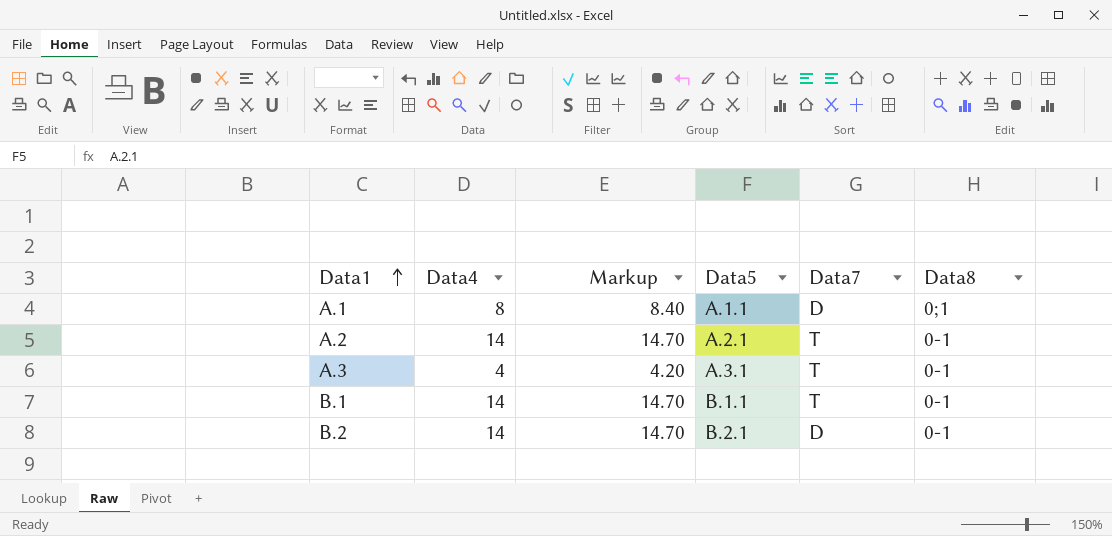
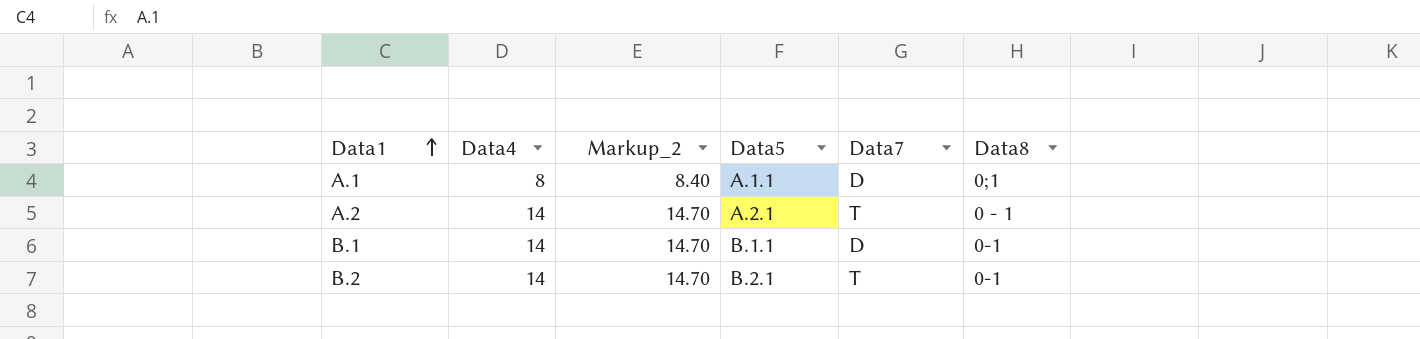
column name: Markup -> Markup_2
row A.3: 4 | 4.20 | A.3.1 | T | 0-1 -> none
A.2 | Data8: 0-1 -> 0 - 1
B.1 | Data7: T -> D
B.2 | Data7: D -> T

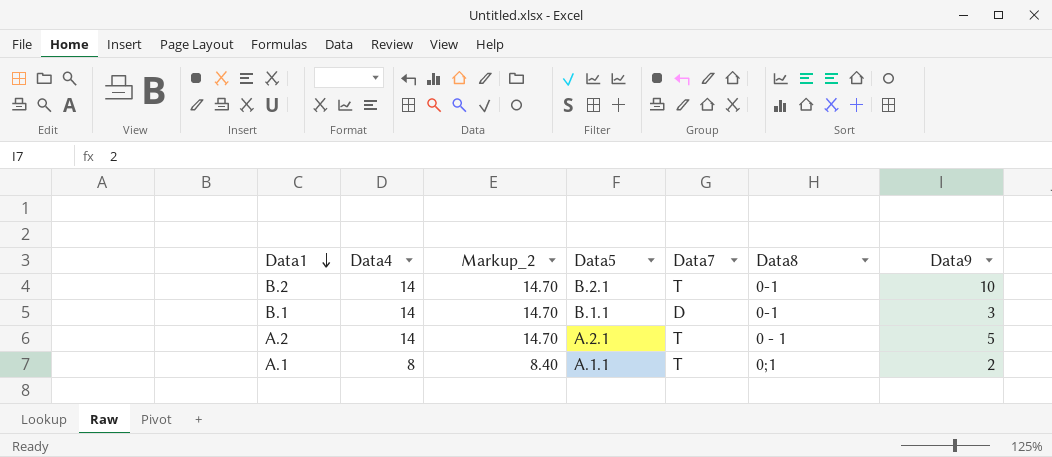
row order: Data1 ascending -> Data1 descending
column Data9 | position: none -> 7
A.1 | Data7: D -> T

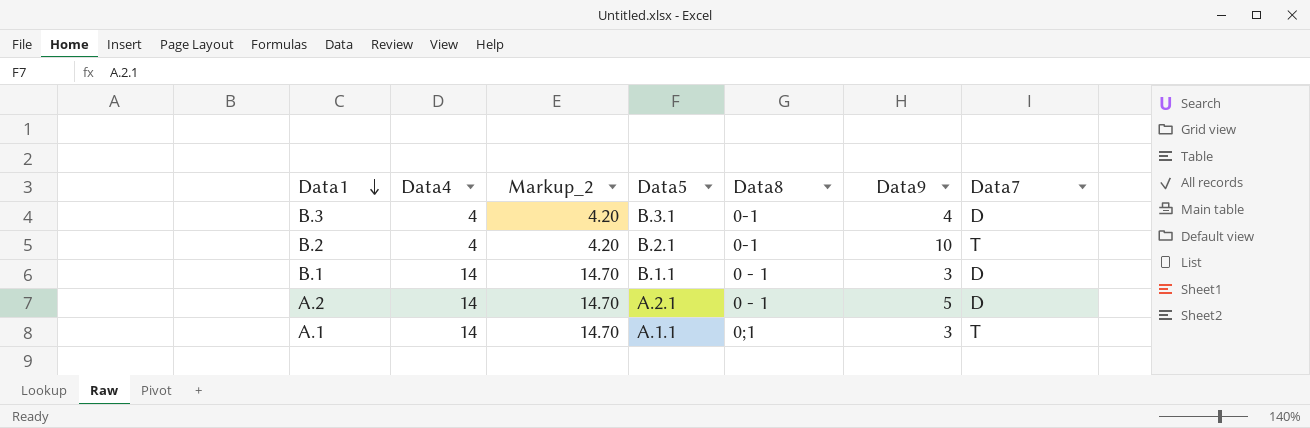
column Data7 | position: 5 -> 7
row B.3: none -> 4 | 4.20 | B.3.1 | 0-1 | 4 | D
B.2 | Data4: 14 -> 4
B.2 | Markup_2: 14.70 -> 4.20
B.1 | Data8: 0-1 -> 0 - 1
A.2 | Data7: T -> D
A.1 | Data4: 8 -> 14
A.1 | Markup_2: 8.40 -> 14.70
A.1 | Data9: 2 -> 3

